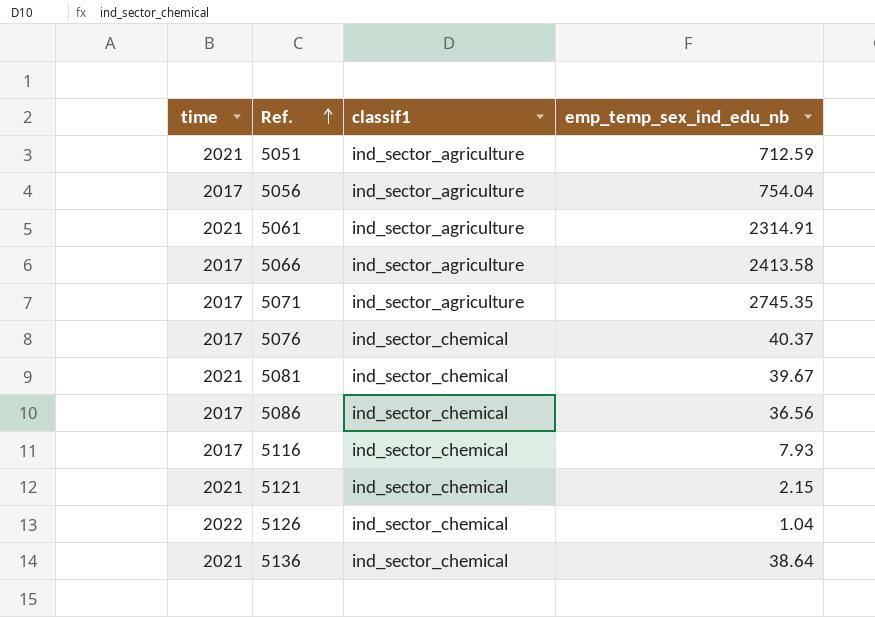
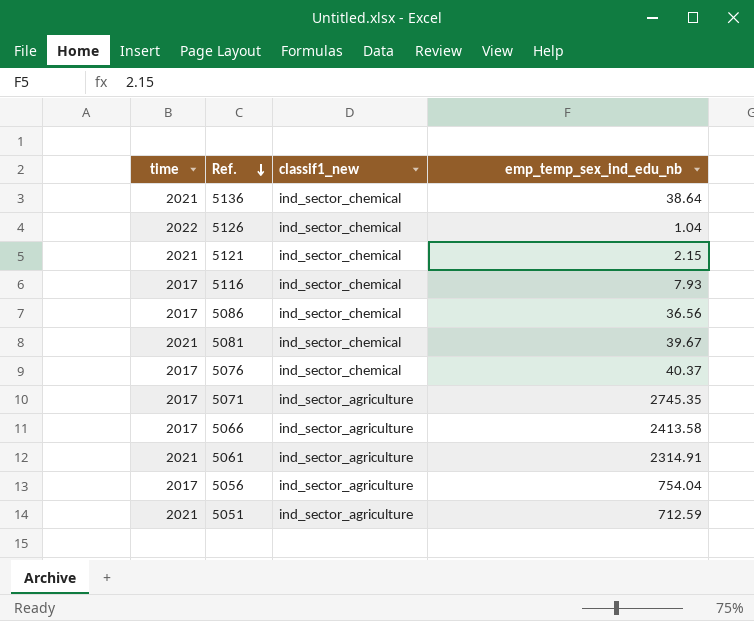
row order: Ref. ascending -> Ref. descending
column name: classif1 -> classif1_new

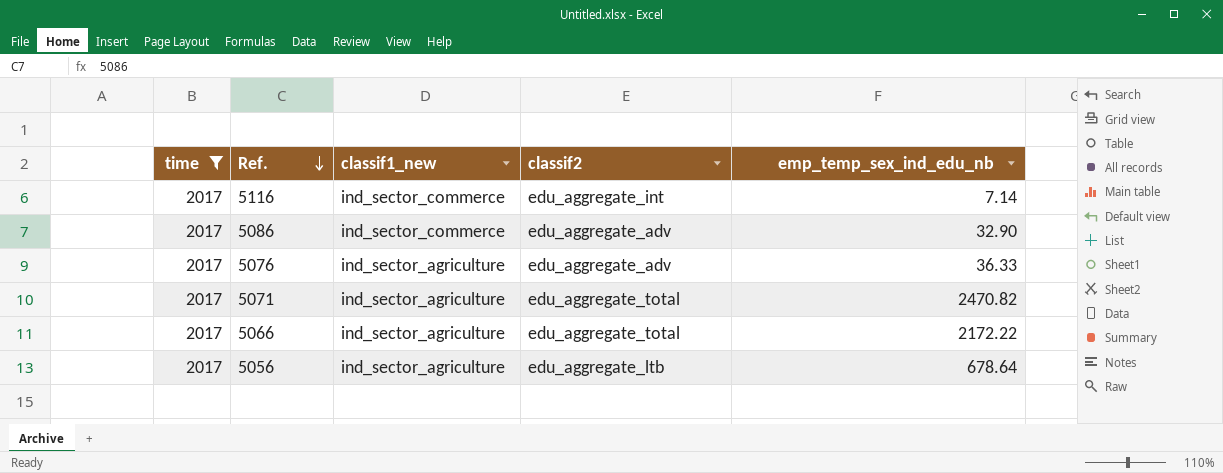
filter: none -> time = 2017
column classif2 | position: none -> 4
5116 | classif1_new: ind_sector_chemical -> ind_sector_commerce
5116 | emp_temp_sex_ind_edu_nb: 7.93 -> 7.14
5086 | classif1_new: ind_sector_chemical -> ind_sector_commerce
5086 | emp_temp_sex_ind_edu_nb: 36.56 -> 32.90
5076 | classif1_new: ind_sector_chemical -> ind_sector_agriculture
5076 | emp_temp_sex_ind_edu_nb: 40.37 -> 36.33
5071 | emp_temp_sex_ind_edu_nb: 2745.35 -> 2470.82
5066 | emp_temp_sex_ind_edu_nb: 2413.58 -> 2172.22
5056 | emp_temp_sex_ind_edu_nb: 754.04 -> 678.64

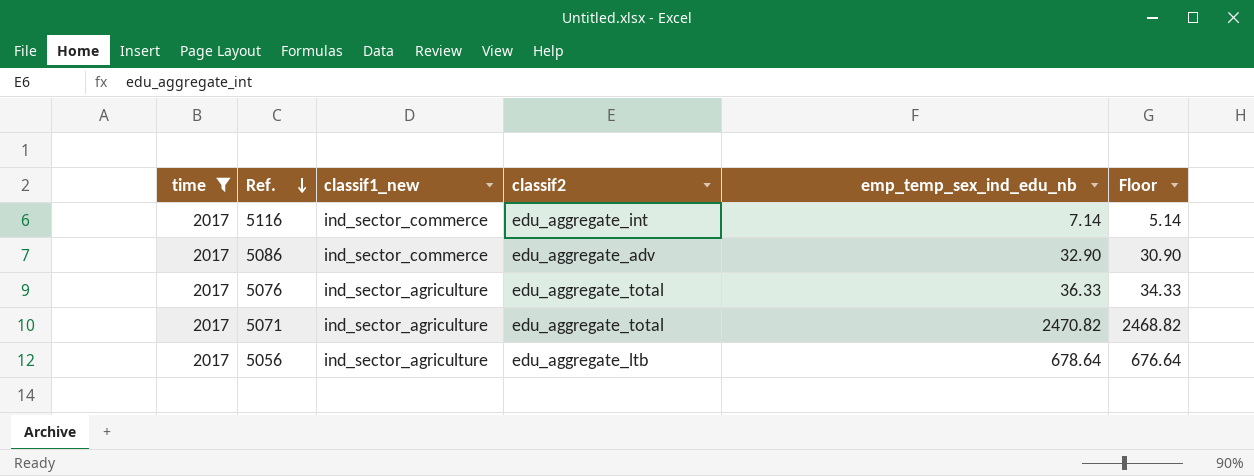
column Floor | formula: none -> [emp_temp_sex_ind_edu_nb] - 2
row 5066: 2017 | ind_sector_agriculture | edu_aggregate_total | 2172.22 -> none
5076 | classif2: edu_aggregate_adv -> edu_aggregate_total

